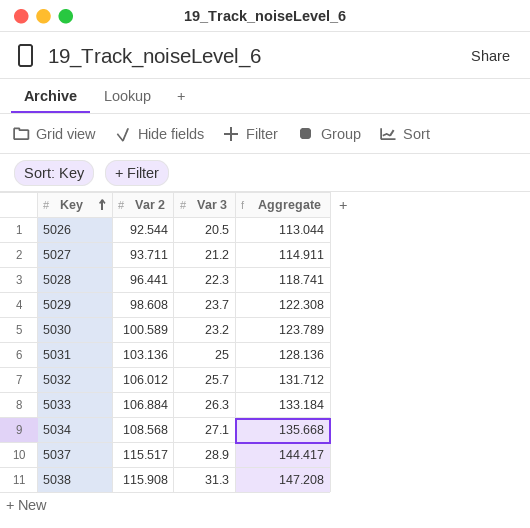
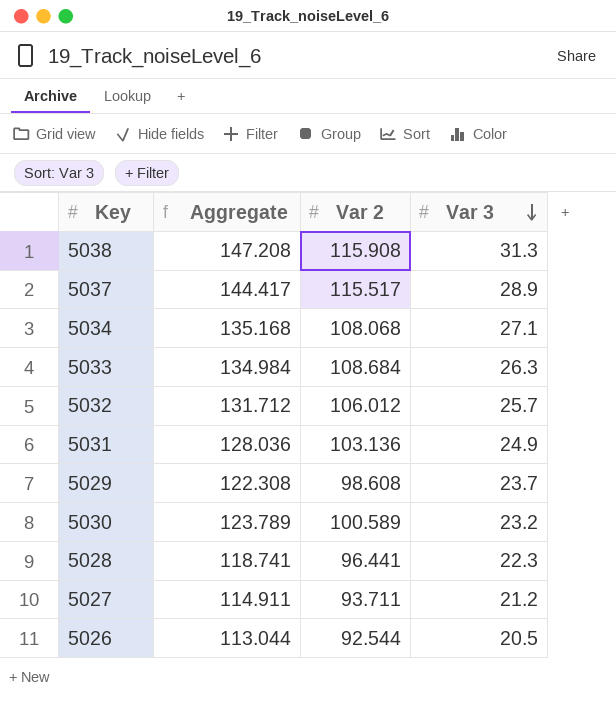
row order: Key ascending -> Var 3 descending
column Aggregate | position: 4 -> 2
5034 | Aggregate: 135.668 -> 135.168
5034 | Var 2: 108.568 -> 108.068
5033 | Aggregate: 133.184 -> 134.984
5033 | Var 2: 106.884 -> 108.684
5031 | Aggregate: 128.136 -> 128.036
5031 | Var 3: 25 -> 24.9

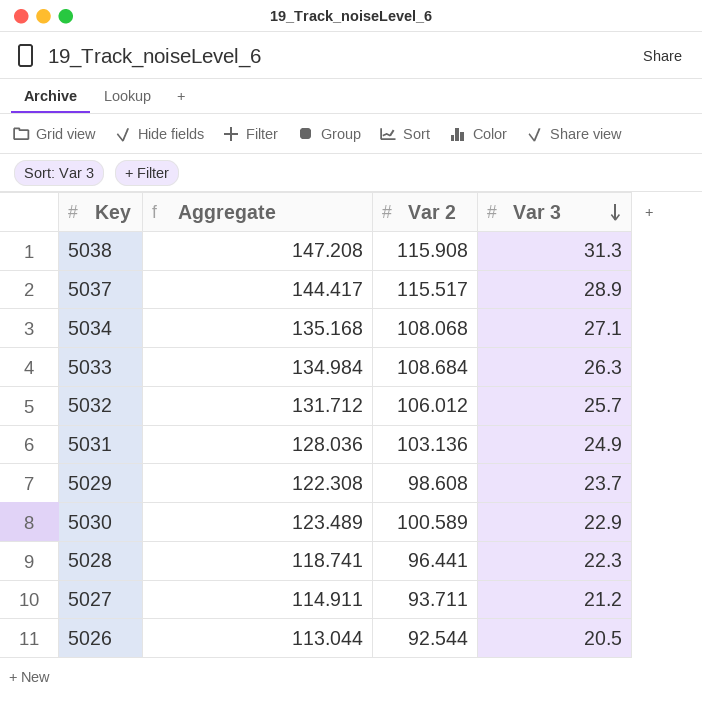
5030 | Aggregate: 123.789 -> 123.489
5030 | Var 3: 23.2 -> 22.9

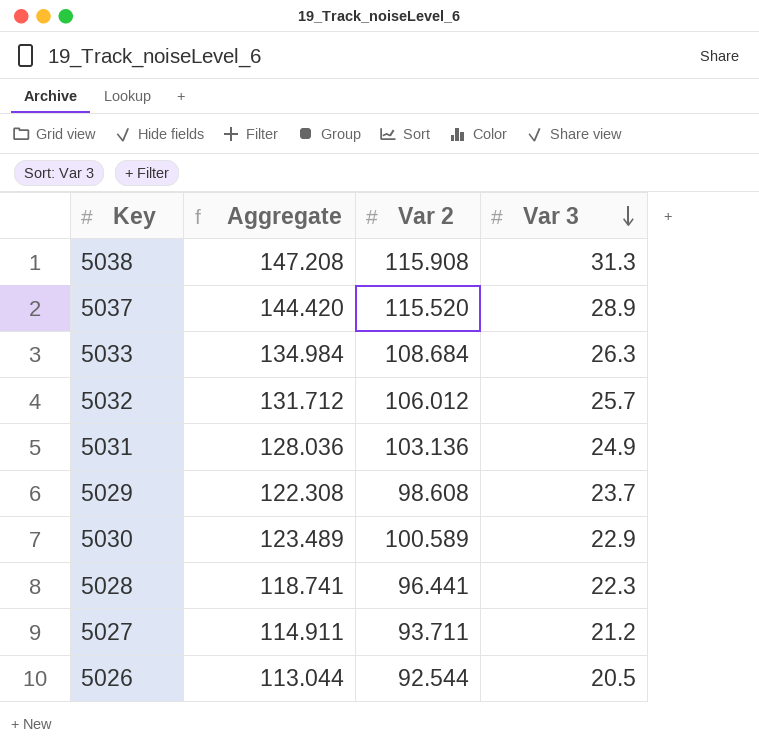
row 5034: 135.168 | 108.068 | 27.1 -> none
5037 | Aggregate: 144.417 -> 144.420
5037 | Var 2: 115.517 -> 115.520

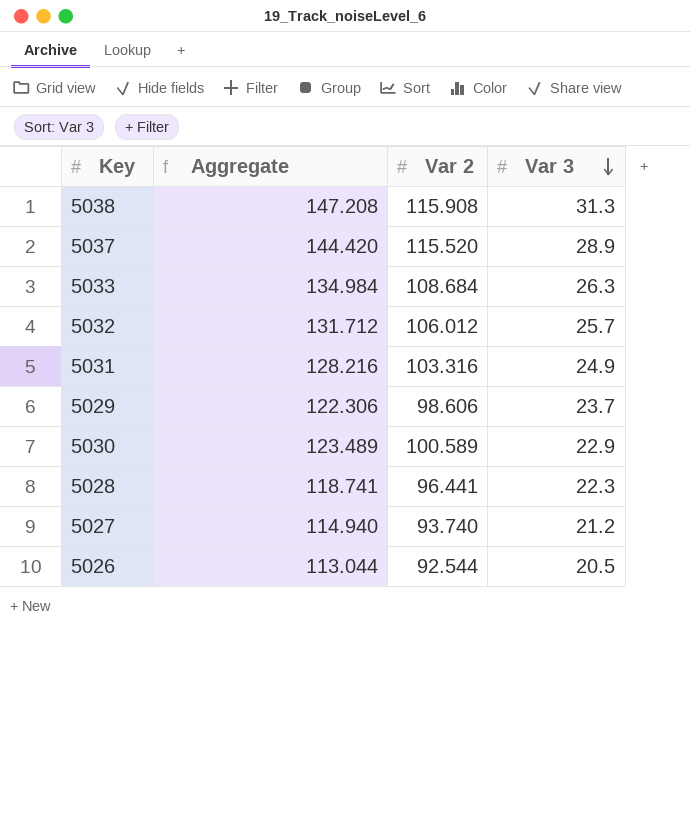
5031 | Aggregate: 128.036 -> 128.216
5031 | Var 2: 103.136 -> 103.316
5029 | Aggregate: 122.308 -> 122.306
5029 | Var 2: 98.608 -> 98.606
5027 | Aggregate: 114.911 -> 114.940
5027 | Var 2: 93.711 -> 93.740

